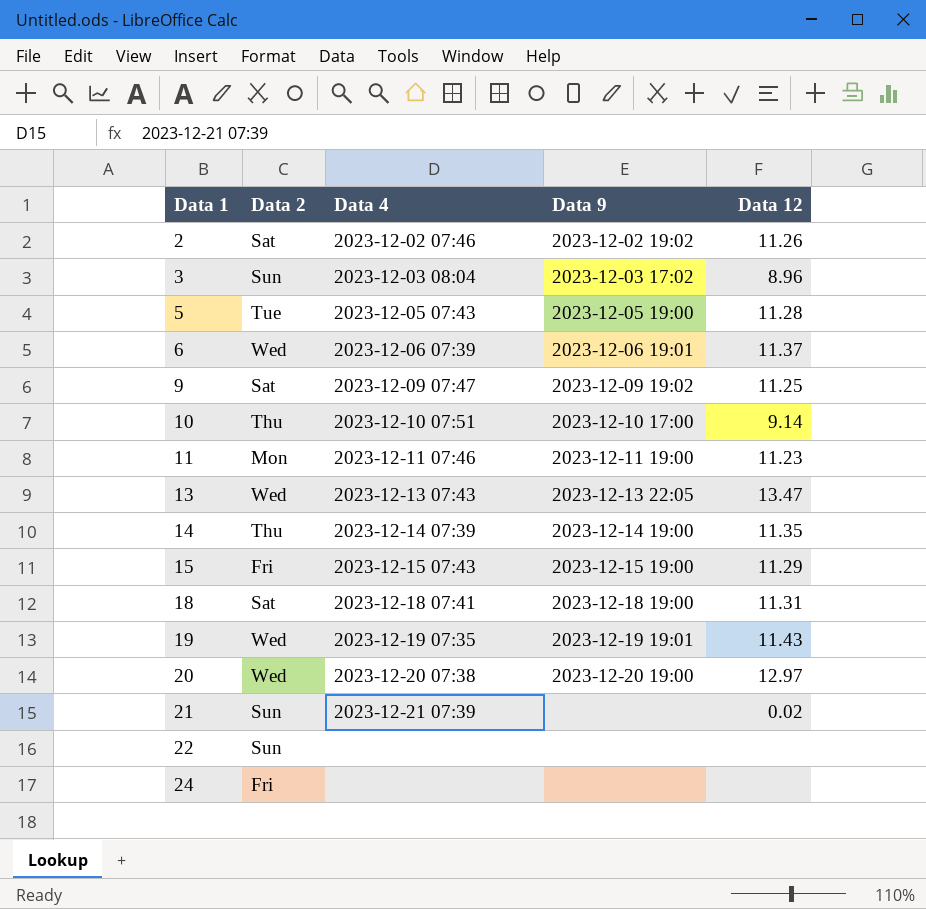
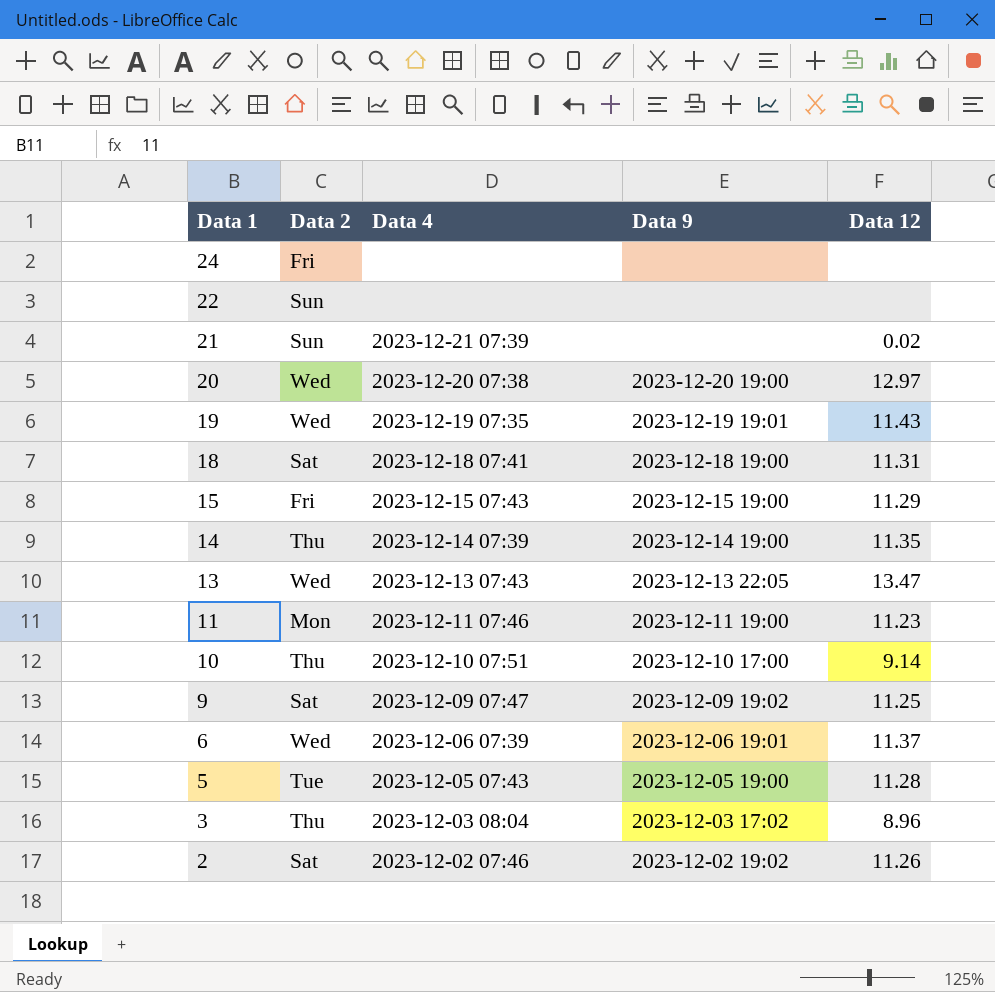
row order: Data 1 ascending -> Data 1 descending
3 | Data 2: Sun -> Thu

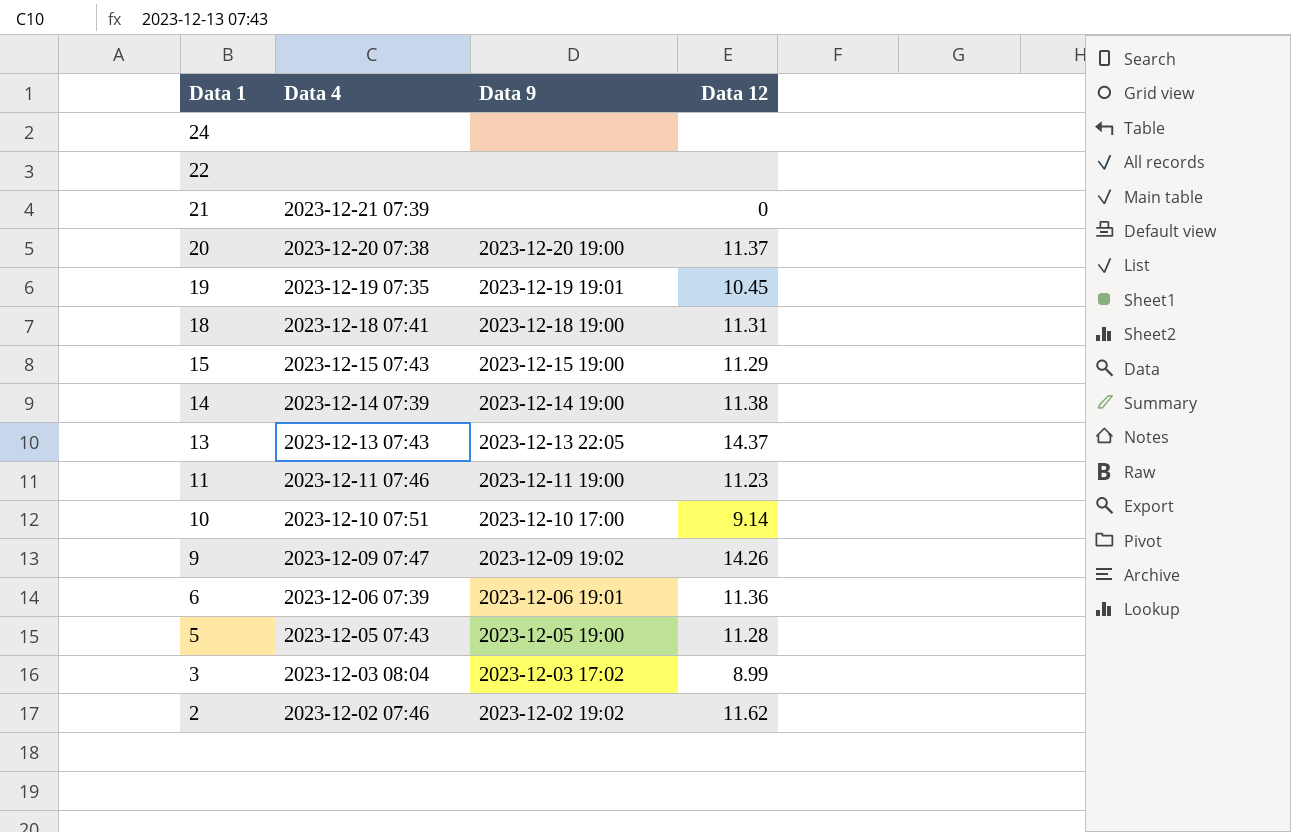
column Data 2 | position: 2 -> none
21 | Data 12: 0.02 -> 0
20 | Data 12: 12.97 -> 11.37
19 | Data 12: 11.43 -> 10.45
14 | Data 12: 11.35 -> 11.38
13 | Data 12: 13.47 -> 14.37
9 | Data 12: 11.25 -> 14.26
6 | Data 12: 11.37 -> 11.36
3 | Data 12: 8.96 -> 8.99
2 | Data 12: 11.26 -> 11.62

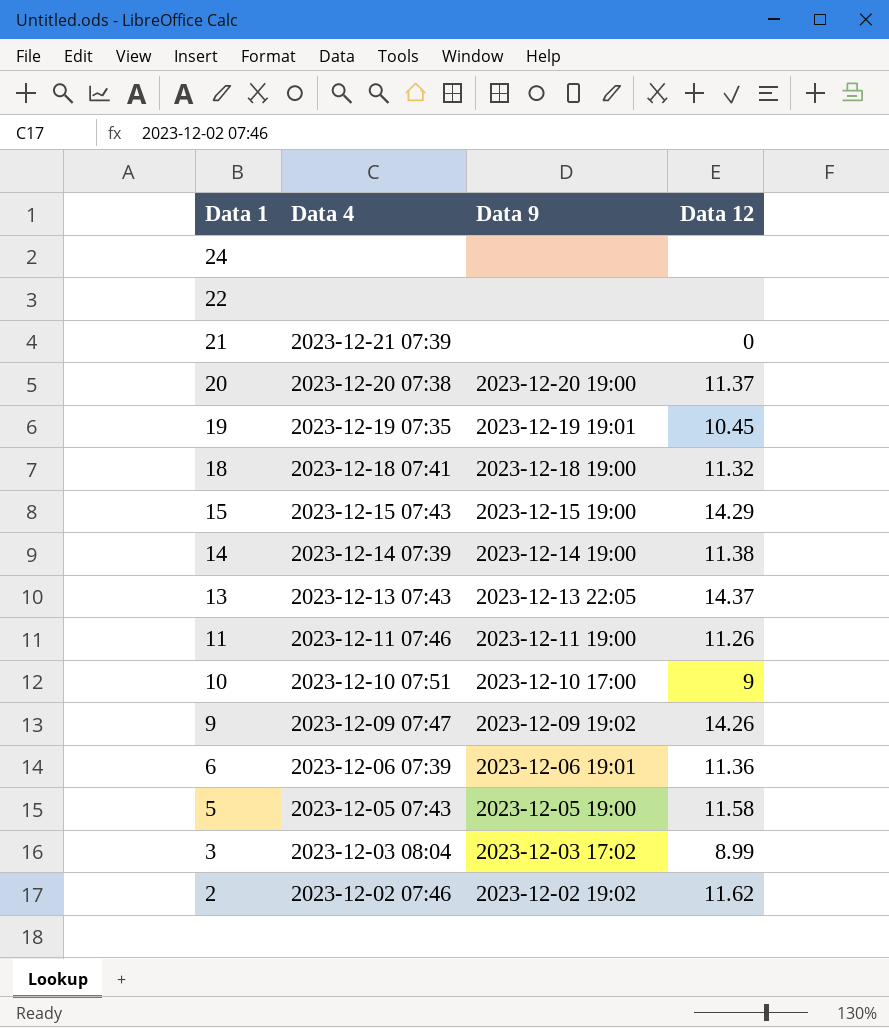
18 | Data 12: 11.31 -> 11.32
15 | Data 12: 11.29 -> 14.29
11 | Data 12: 11.23 -> 11.26
10 | Data 12: 9.14 -> 9
5 | Data 12: 11.28 -> 11.58

